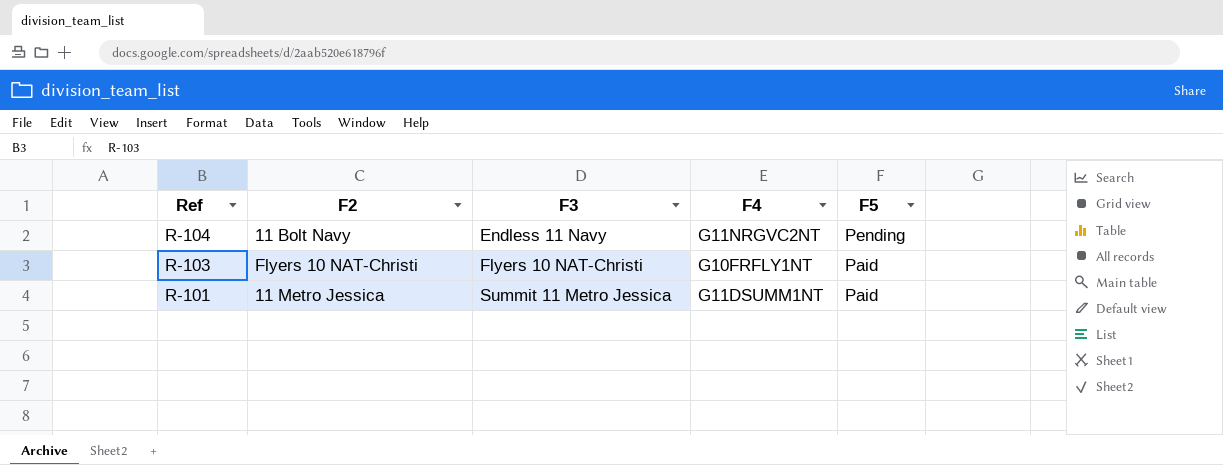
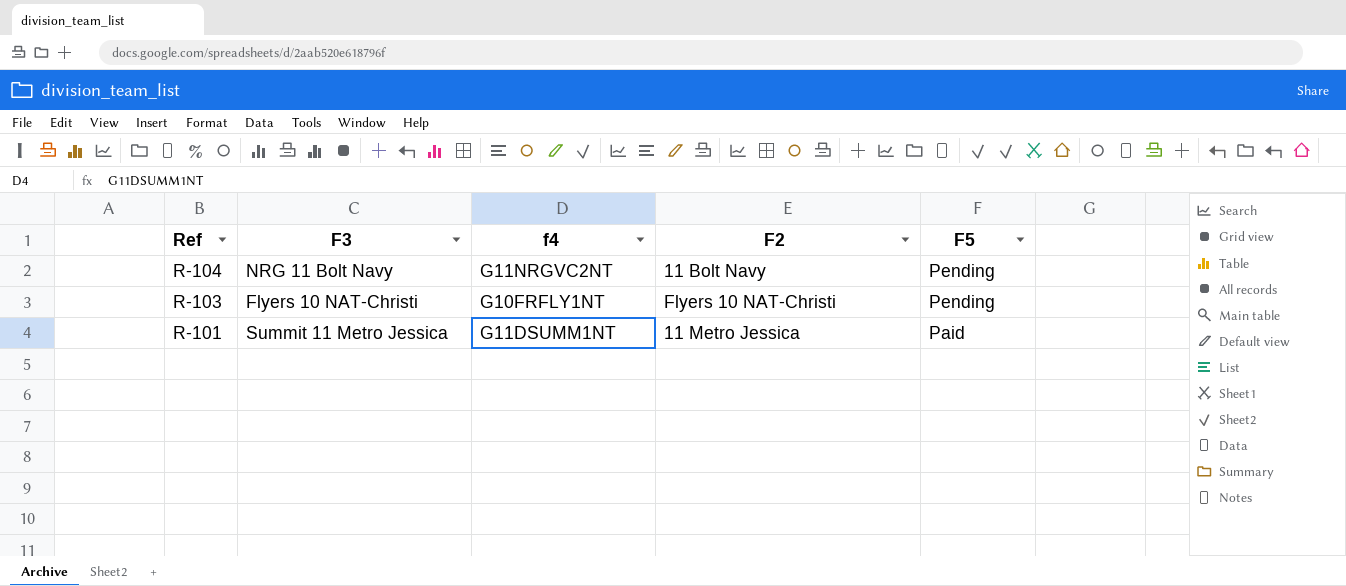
column name: F4 -> f4
column F2 | position: 2 -> 4
R-104 | F3: Endless 11 Navy -> NRG 11 Bolt Navy
R-103 | F5: Paid -> Pending

